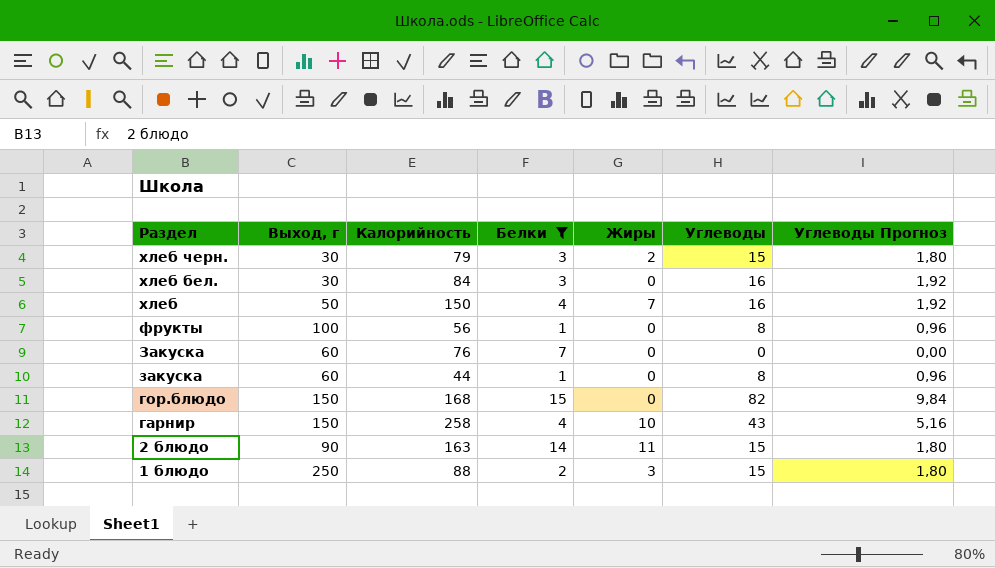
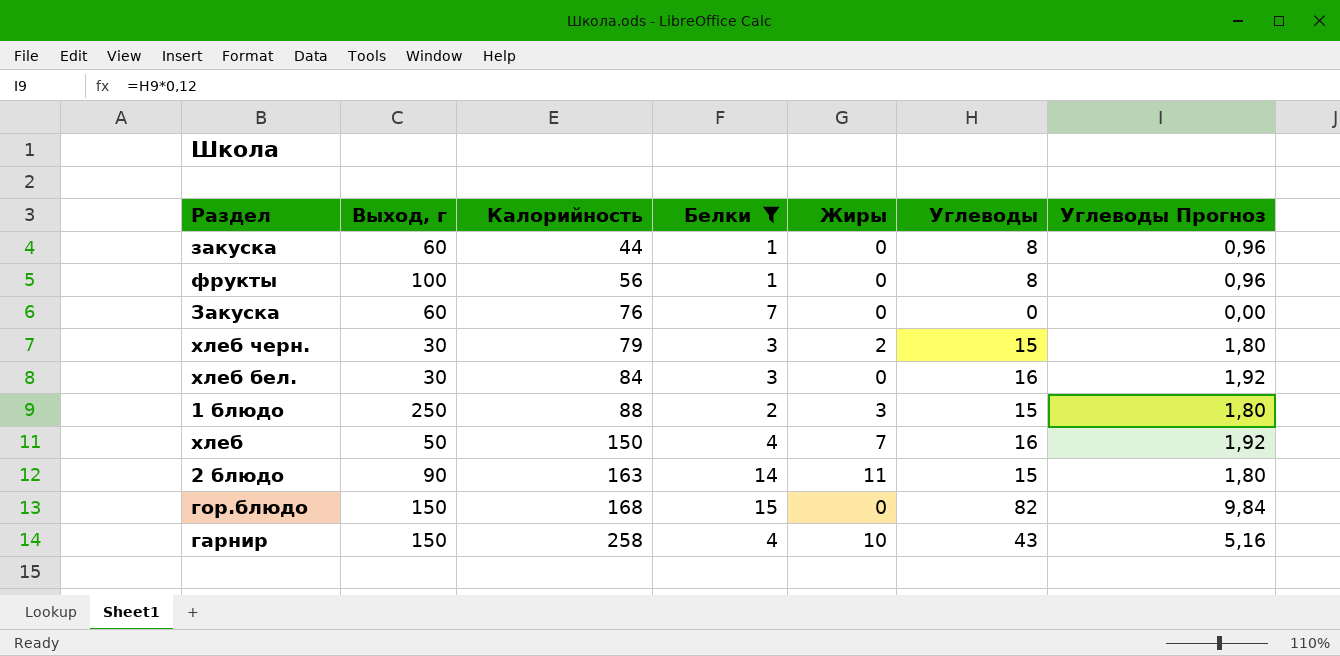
row order: Раздел descending -> Калорийность ascending

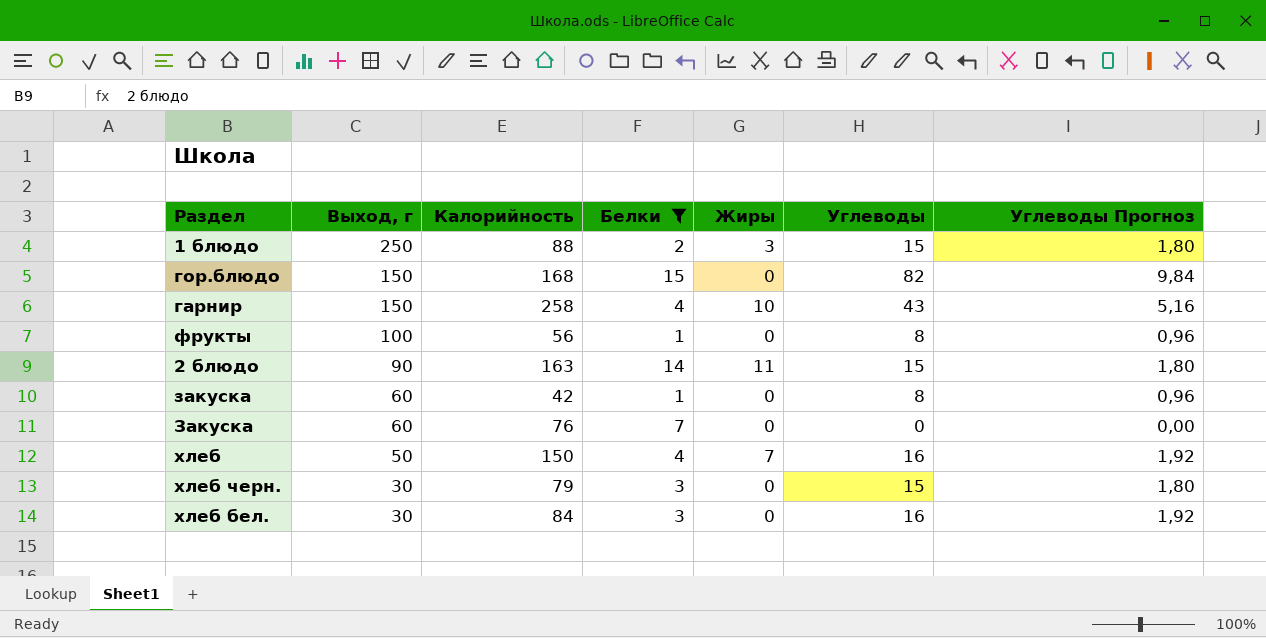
row order: Калорийность ascending -> Выход, г descending
закуска | Калорийность: 44 -> 42
хлеб черн. | Жиры: 2 -> 0

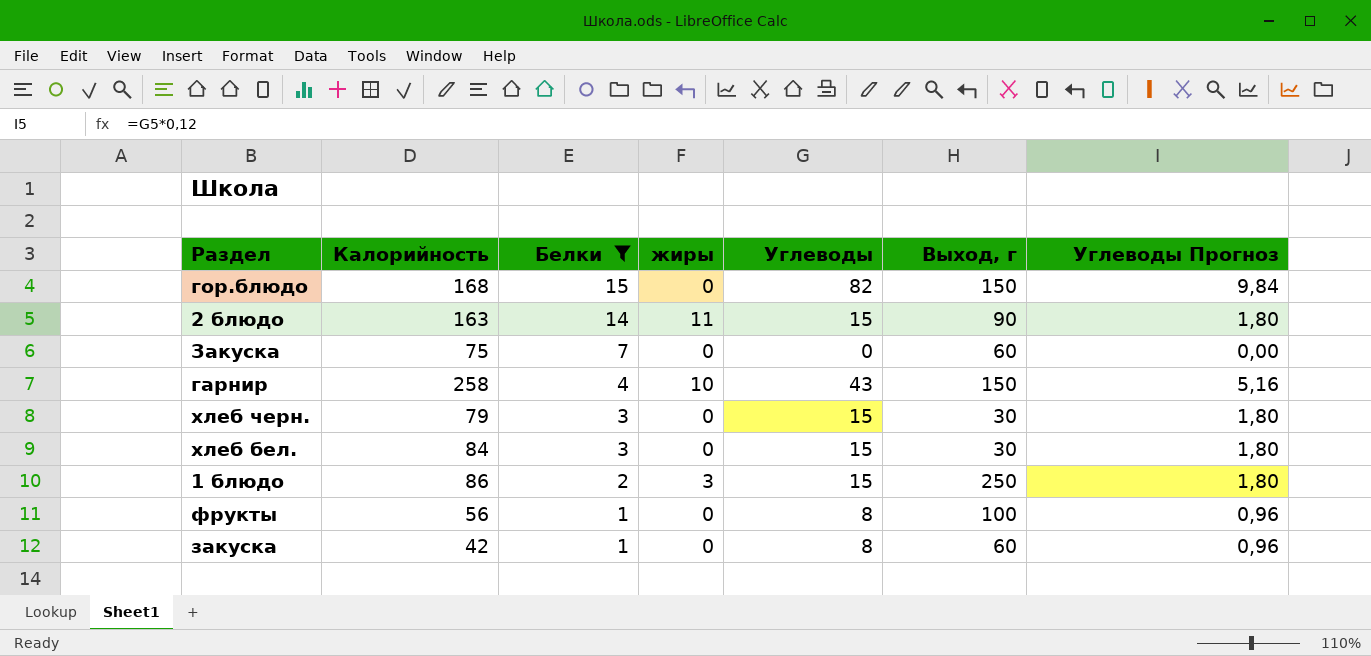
row order: Выход, г descending -> Белки descending
column name: Жиры -> жиры
column Выход, г | position: 2 -> 6
row хлеб: 50 | 150 | 4 | 7 | 16 | 1,92 -> none
Закуска | Калорийность: 76 -> 75
хлеб бел. | Углеводы: 16 -> 15
хлеб бел. | Углеводы Прогноз: 1,92 -> 1,80
1 блюдо | Калорийность: 88 -> 86

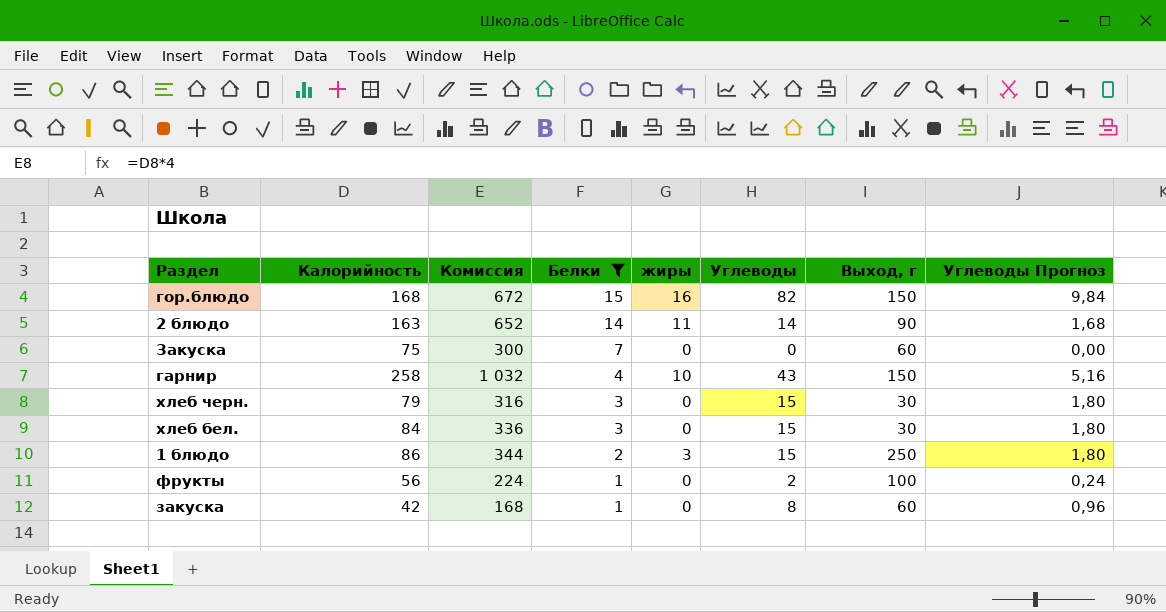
column Комиссия | formula: none -> [Калорийность] * 4
гор.блюдо | жиры: 0 -> 16
2 блюдо | Углеводы: 15 -> 14
2 блюдо | Углеводы Прогноз: 1,80 -> 1,68
фрукты | Углеводы: 8 -> 2
фрукты | Углеводы Прогноз: 0,96 -> 0,24

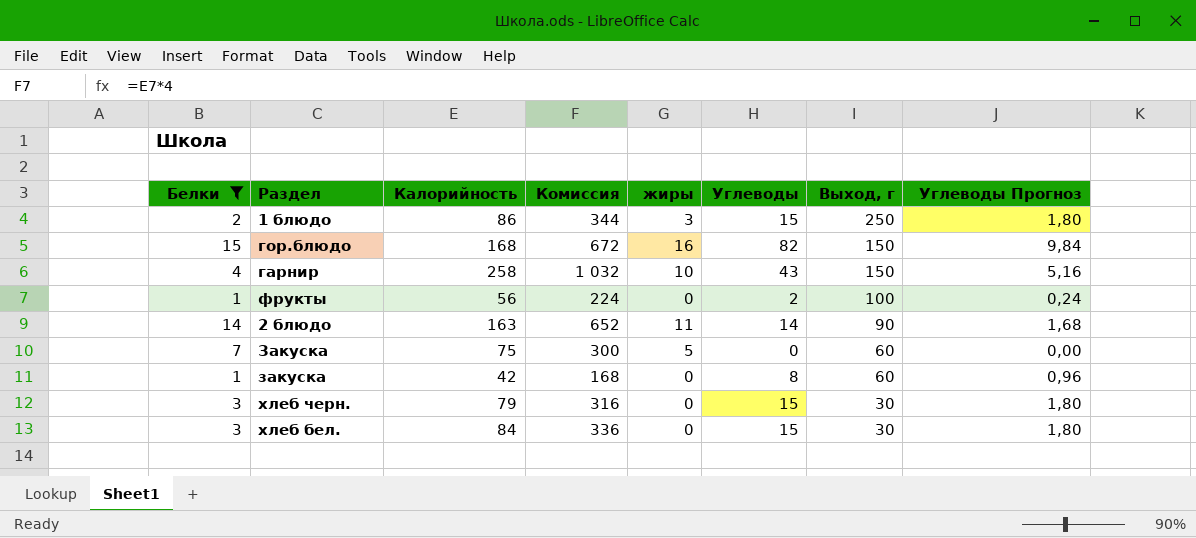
row order: Белки descending -> Выход, г descending
column Белки | position: 4 -> 1
Закуска | жиры: 0 -> 5

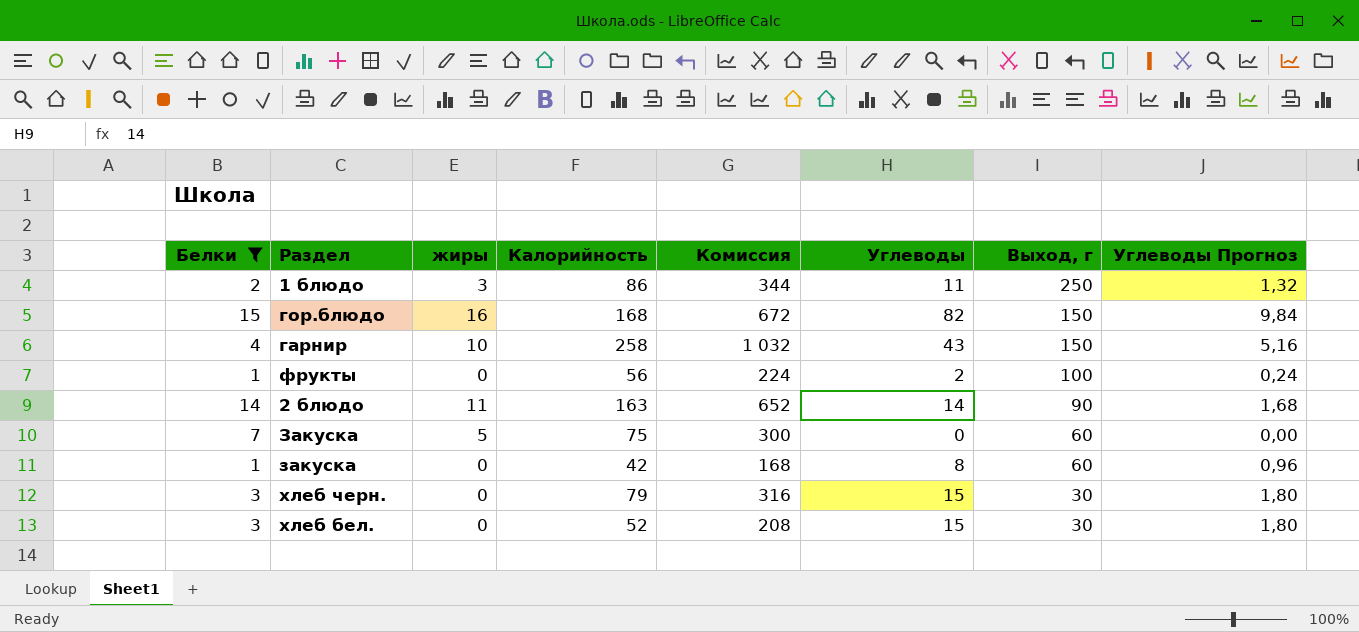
column жиры | position: 5 -> 3
1 блюдо | Углеводы: 15 -> 11
1 блюдо | Углеводы Прогноз: 1,80 -> 1,32
хлеб бел. | Калорийность: 84 -> 52
хлеб бел. | Комиссия: 336 -> 208

